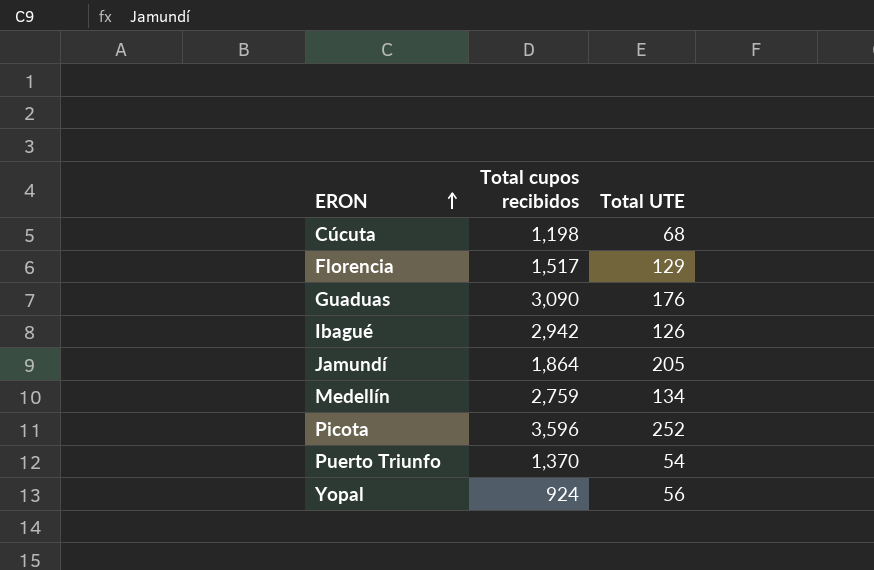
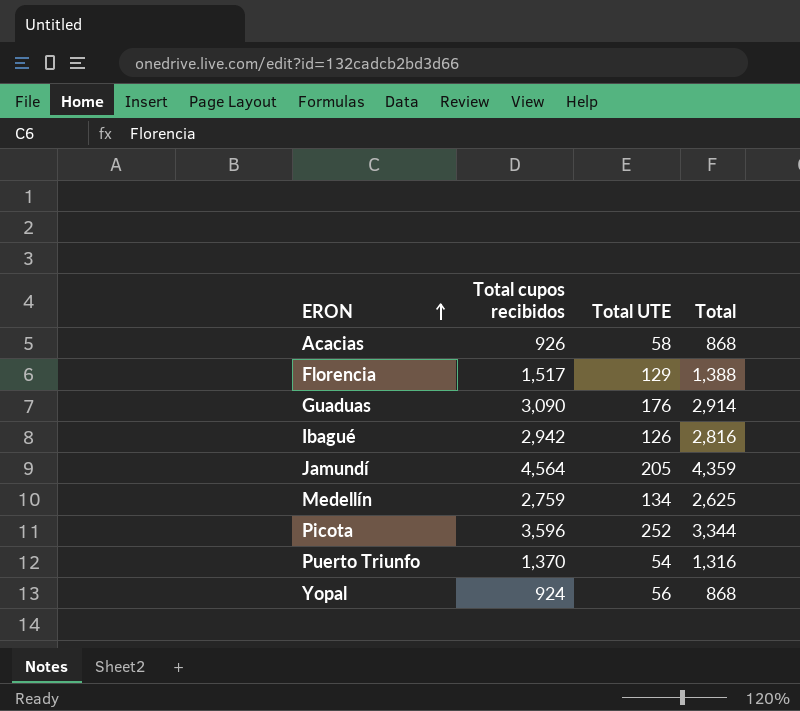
column Total | formula: none -> [Total cupos recibidos] - [Total UTE]
row Cúcuta: 1,198 | 68 -> none
row Acacias: none -> 926 | 58 | 868
Jamundí | Total cupos recibidos: 1,864 -> 4,564

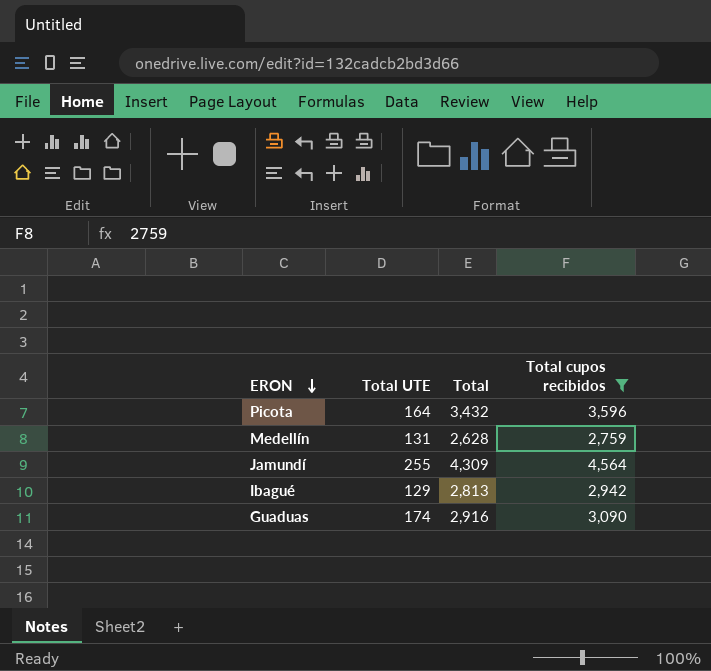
filter: none -> Total cupos recibidos >= 2,759
row order: ERON ascending -> ERON descending
column Total cupos recibidos | position: 2 -> 4
Picota | Total UTE: 252 -> 164
Picota | Total: 3,344 -> 3,432
Medellín | Total UTE: 134 -> 131
Medellín | Total: 2,625 -> 2,628
Jamundí | Total UTE: 205 -> 255
Jamundí | Total: 4,359 -> 4,309
Ibagué | Total UTE: 126 -> 129
Ibagué | Total: 2,816 -> 2,813
Guaduas | Total UTE: 176 -> 174
Guaduas | Total: 2,914 -> 2,916

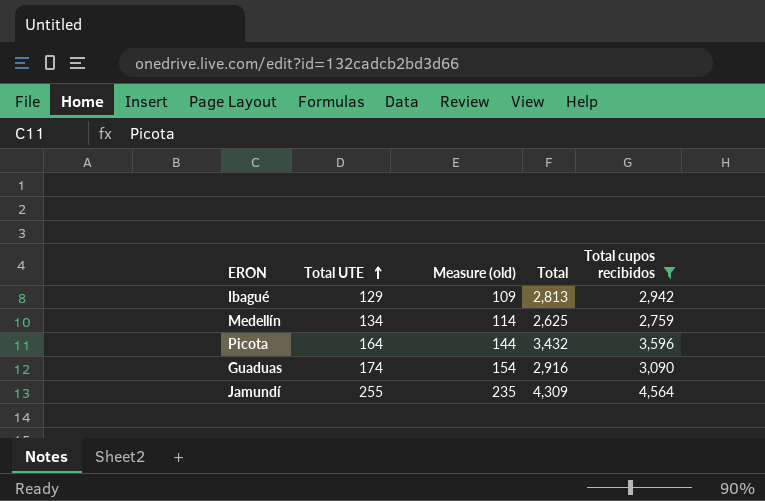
row order: ERON descending -> Total UTE ascending
column Measure (old) | formula: none -> [Total UTE] - 20
Medellín | Total UTE: 131 -> 134
Medellín | Total: 2,628 -> 2,625

